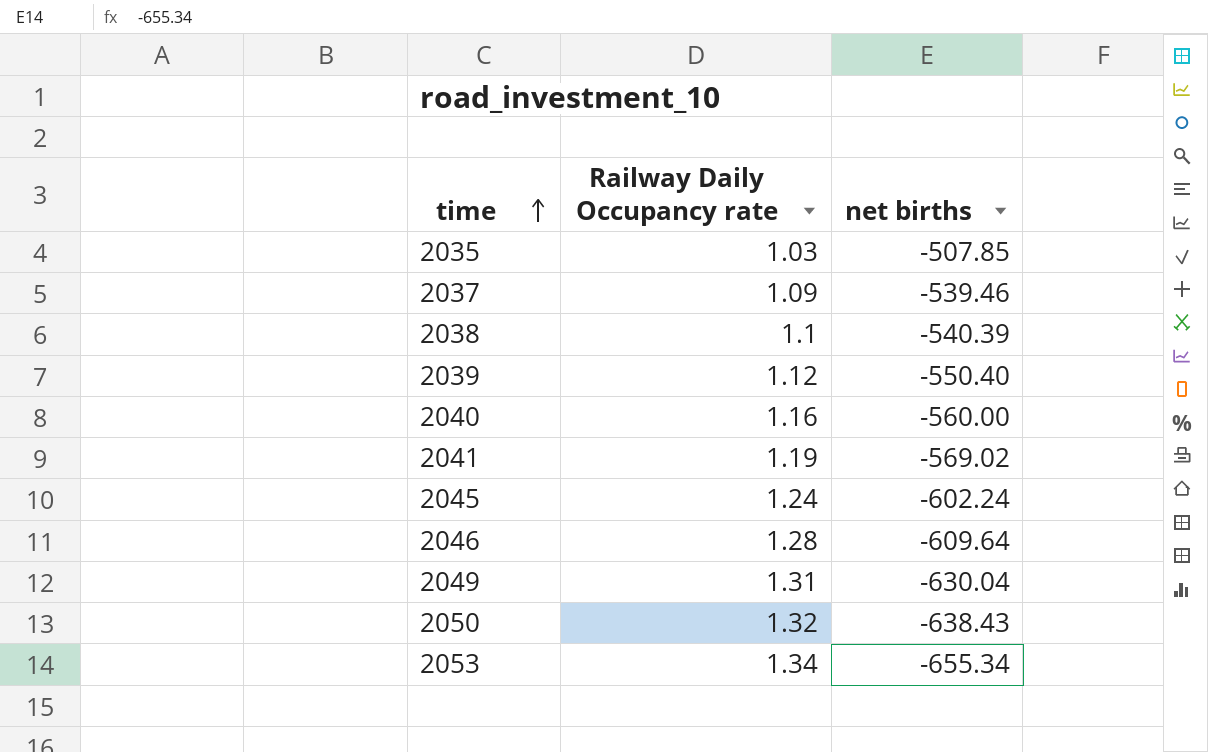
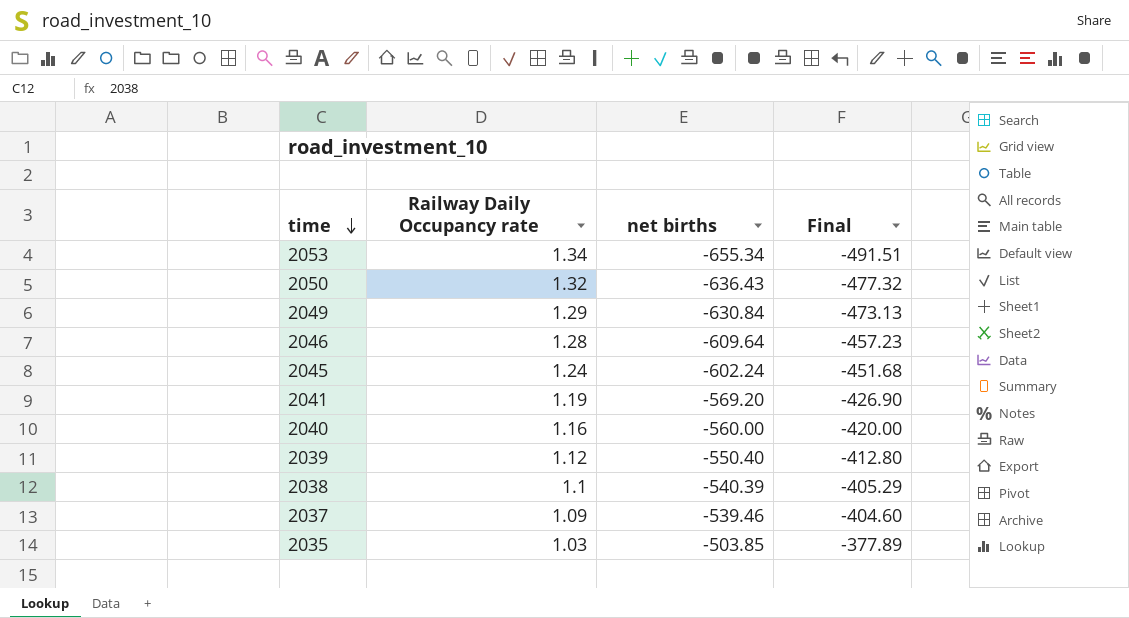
row order: time ascending -> time descending
column Final | formula: none -> [net births] * 0.75
2050 | net births: -638.43 -> -636.43
2049 | Railway Daily Occupancy rate: 1.31 -> 1.29
2049 | net births: -630.04 -> -630.84
2041 | net births: -569.02 -> -569.20
2035 | net births: -507.85 -> -503.85

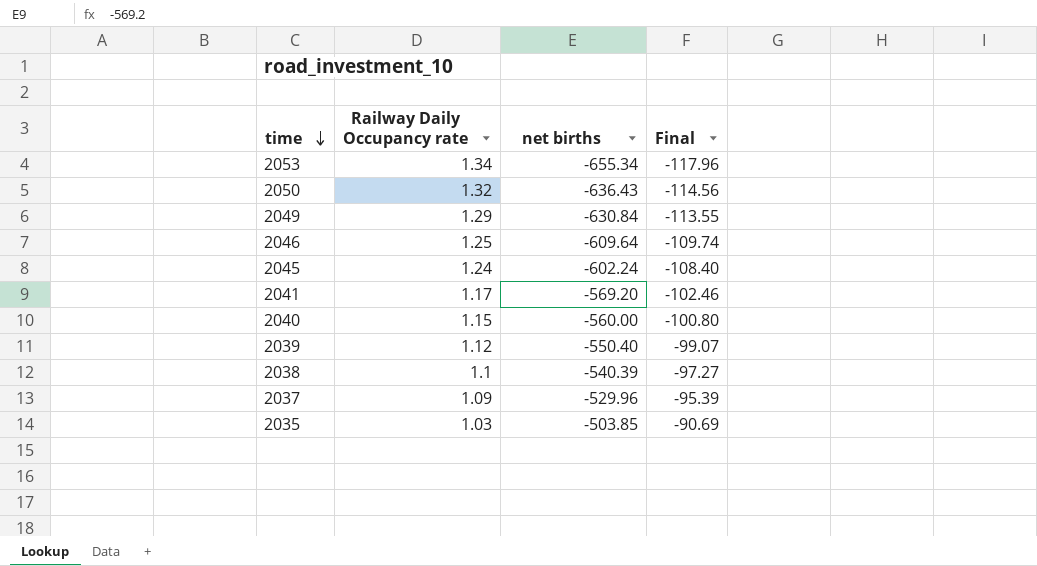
column Final | formula: [net births] * 0.75 -> [net births] * 0.18
2046 | Railway Daily Occupancy rate: 1.28 -> 1.25
2041 | Railway Daily Occupancy rate: 1.19 -> 1.17
2040 | Railway Daily Occupancy rate: 1.16 -> 1.15
2037 | net births: -539.46 -> -529.96

